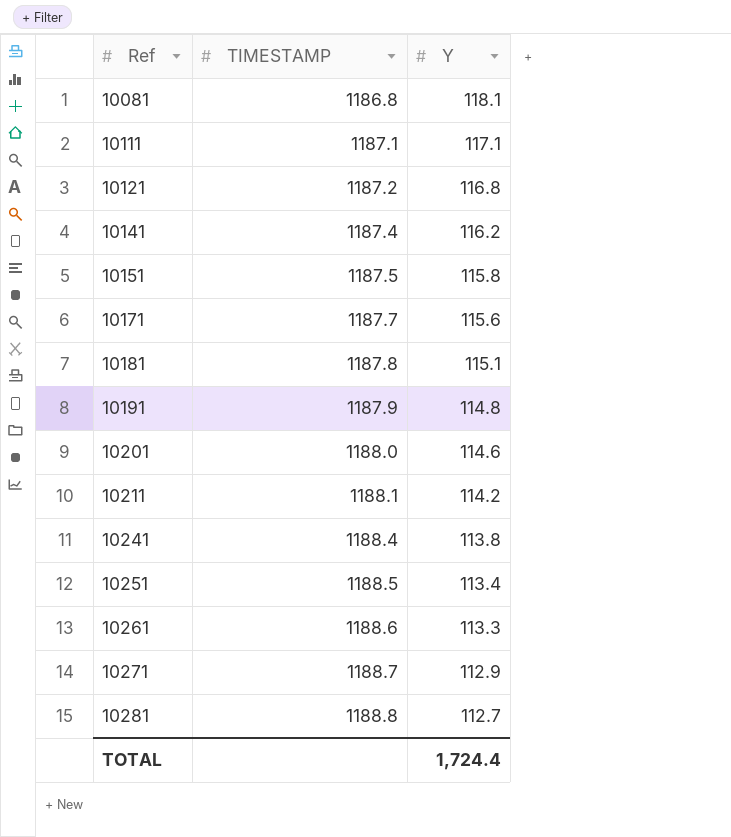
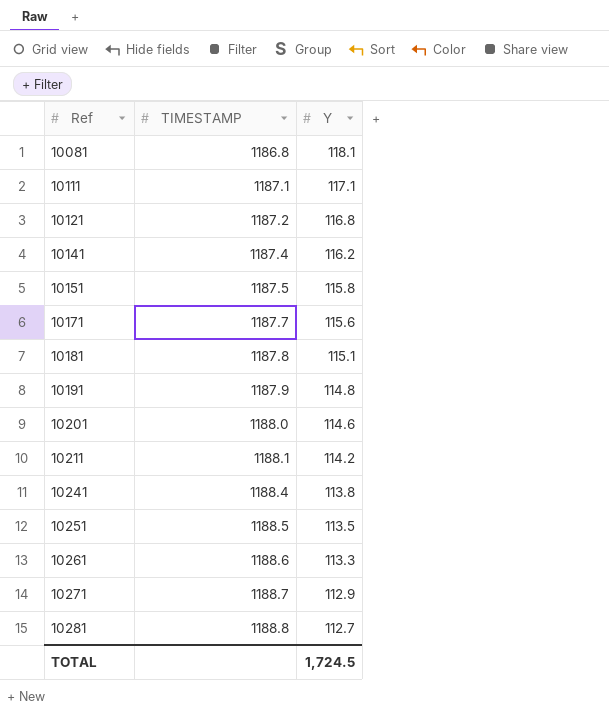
10251 | Y: 113.4 -> 113.5
TOTAL | Y: 1,724.4 -> 1,724.5

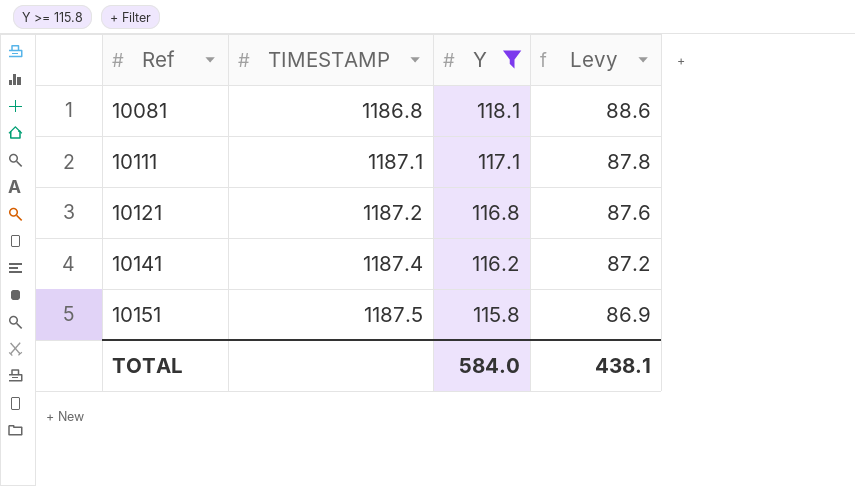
filter: none -> Y >= 115.8
column Levy | formula: none -> [Y] * 0.75
TOTAL | Y: 1,724.5 -> 584.0

